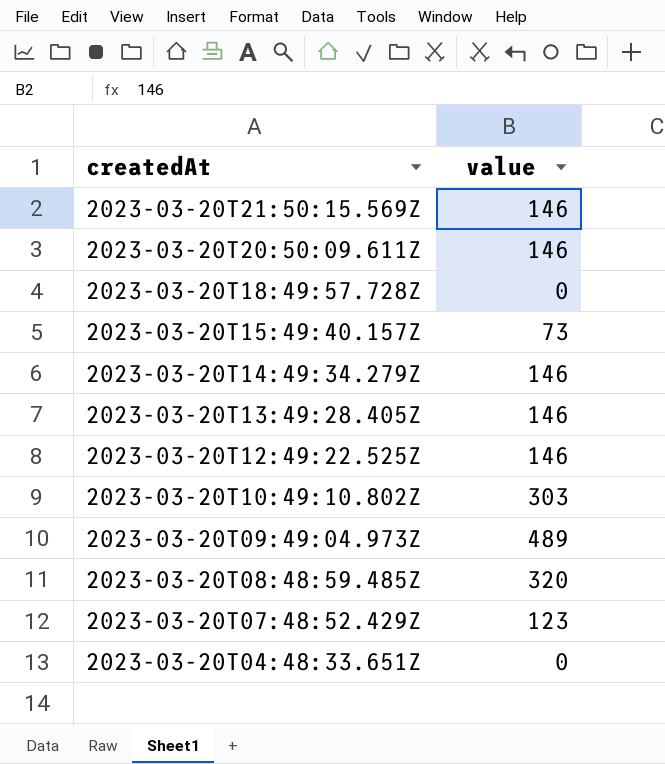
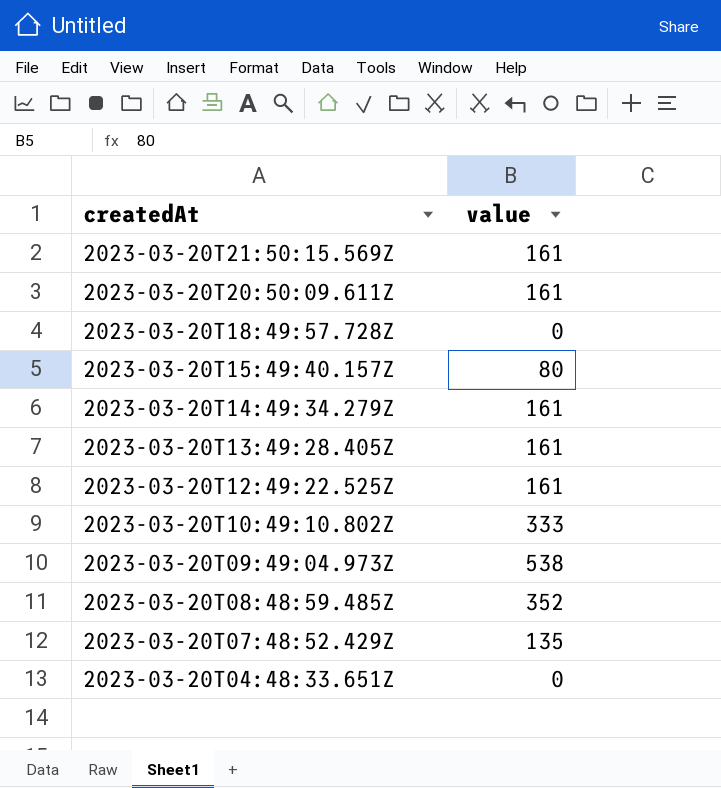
2023-03-20T21:50:15.569Z | value: 146 -> 161
2023-03-20T20:50:09.611Z | value: 146 -> 161
2023-03-20T15:49:40.157Z | value: 73 -> 80
2023-03-20T14:49:34.279Z | value: 146 -> 161
2023-03-20T13:49:28.405Z | value: 146 -> 161
2023-03-20T12:49:22.525Z | value: 146 -> 161
2023-03-20T10:49:10.802Z | value: 303 -> 333
2023-03-20T09:49:04.973Z | value: 489 -> 538
2023-03-20T08:48:59.485Z | value: 320 -> 352
2023-03-20T07:48:52.429Z | value: 123 -> 135

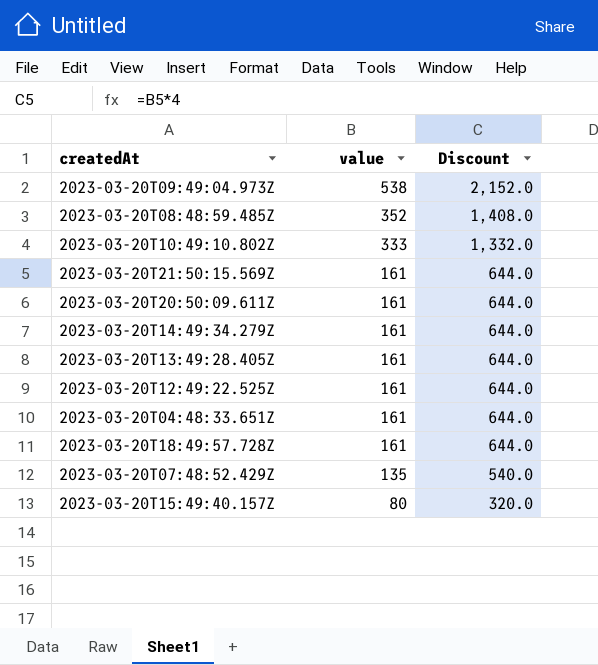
row order: createdAt descending -> value descending
column Discount | formula: none -> [value] * 4
2023-03-20T04:48:33.651Z | value: 0 -> 161
2023-03-20T18:49:57.728Z | value: 0 -> 161

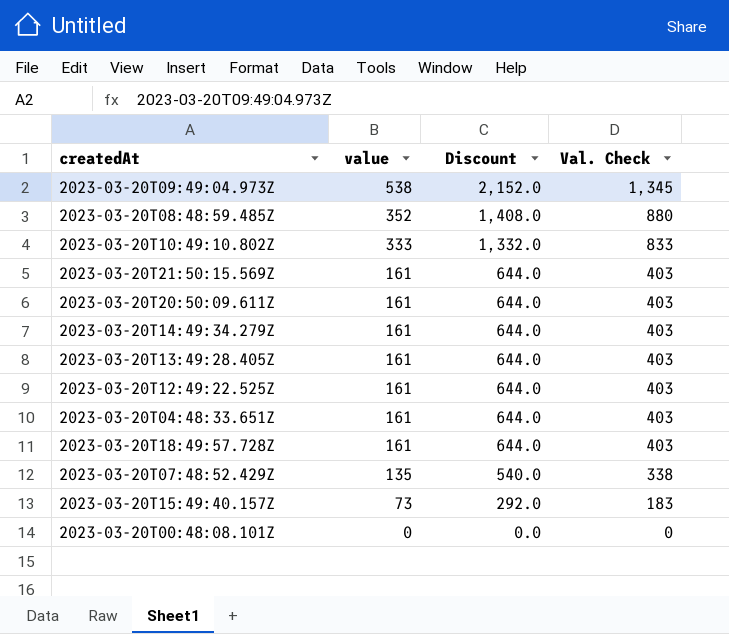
column Val. Check | formula: none -> [value] * 2.5
2023-03-20T15:49:40.157Z | value: 80 -> 73
2023-03-20T15:49:40.157Z | Discount: 320.0 -> 292.0
row 2023-03-20T00:48:08.101Z: none -> 0 | 0.0 | 0

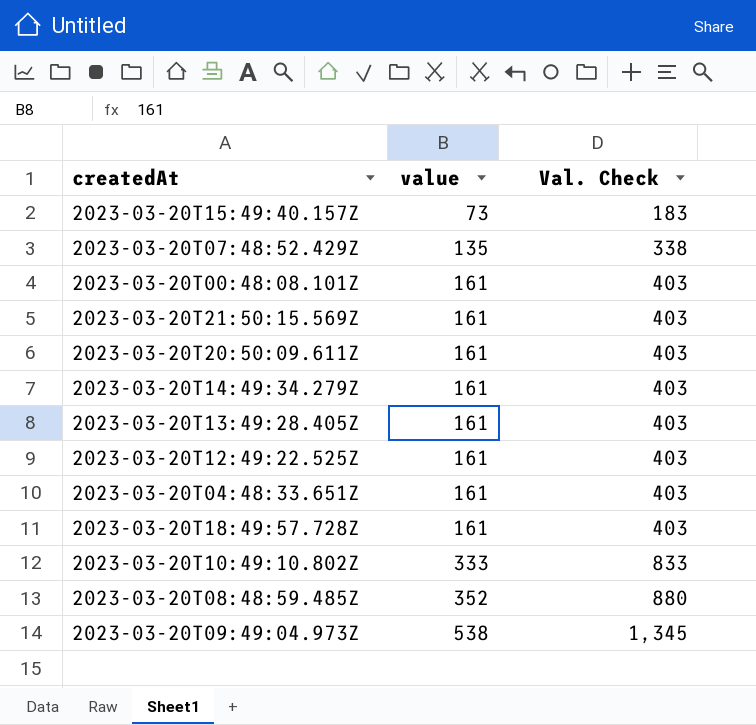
row order: value descending -> value ascending
column Discount | formula: [value] * 4 -> none
2023-03-20T00:48:08.101Z | value: 0 -> 161
2023-03-20T00:48:08.101Z | Val. Check: 0 -> 403

